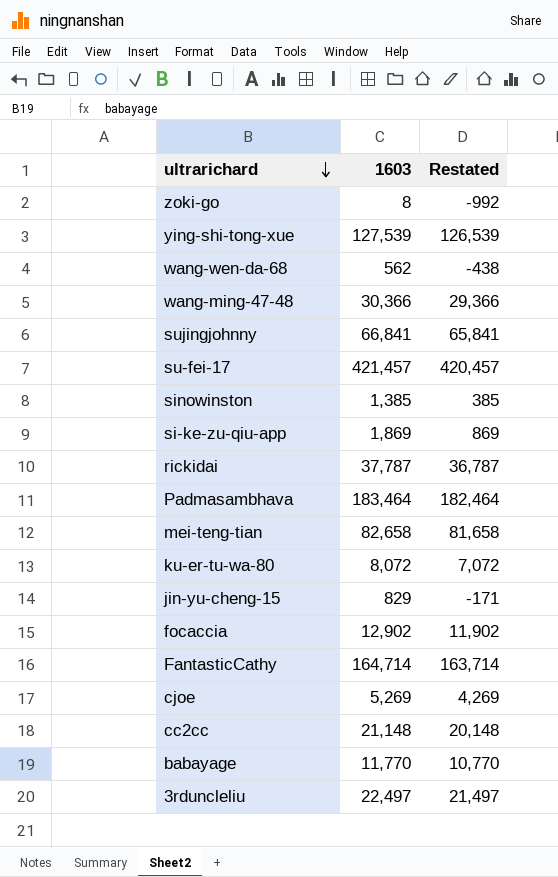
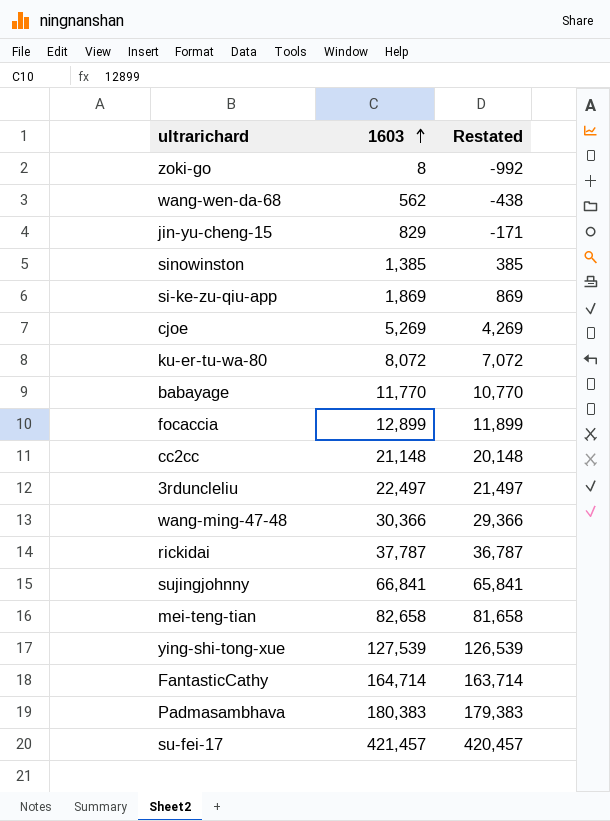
row order: ultrarichard descending -> 1603 ascending
focaccia | 1603: 12,902 -> 12,899
focaccia | Restated: 11,902 -> 11,899
Padmasambhava | 1603: 183,464 -> 180,383
Padmasambhava | Restated: 182,464 -> 179,383

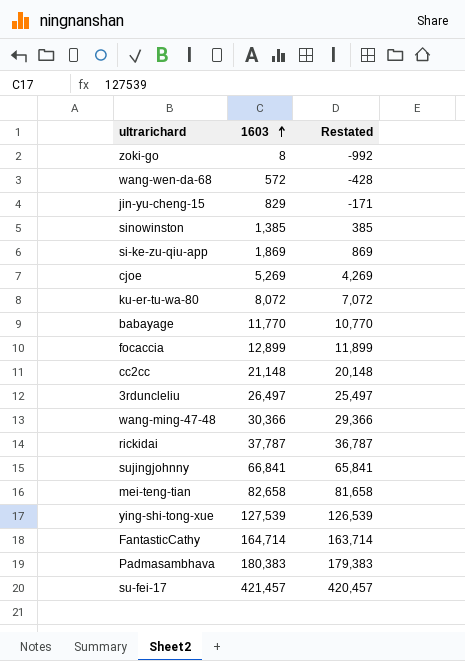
wang-wen-da-68 | 1603: 562 -> 572
wang-wen-da-68 | Restated: -438 -> -428
3rduncleliu | 1603: 22,497 -> 26,497
3rduncleliu | Restated: 21,497 -> 25,497

